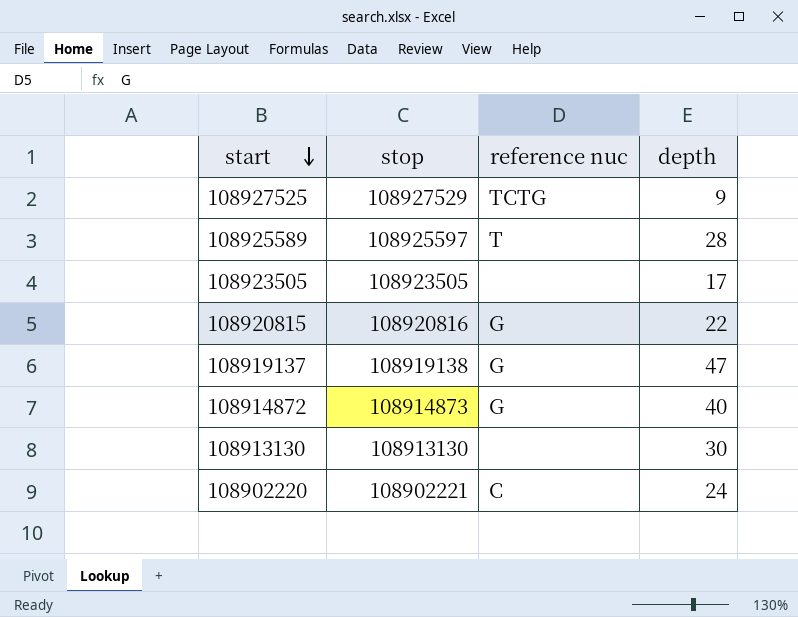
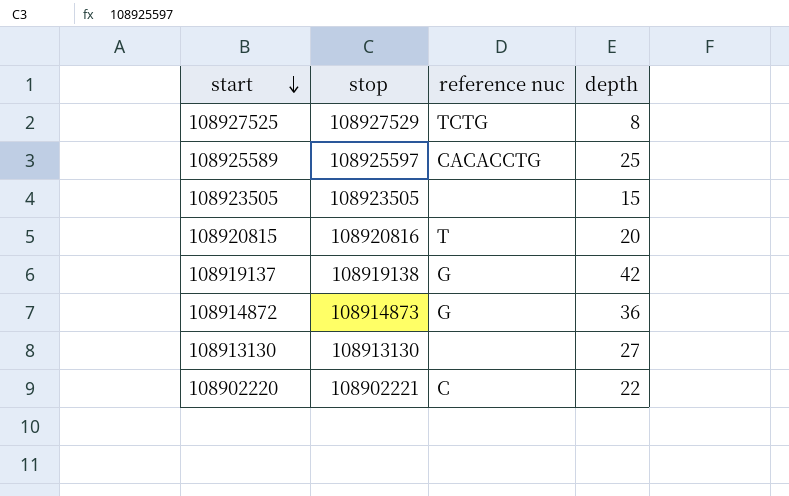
108927525 | depth: 9 -> 8
108925589 | reference nuc: T -> CACACCTG
108925589 | depth: 28 -> 25
108923505 | depth: 17 -> 15
108920815 | reference nuc: G -> T
108920815 | depth: 22 -> 20
108919137 | depth: 47 -> 42
108914872 | depth: 40 -> 36
108913130 | depth: 30 -> 27
108902220 | depth: 24 -> 22

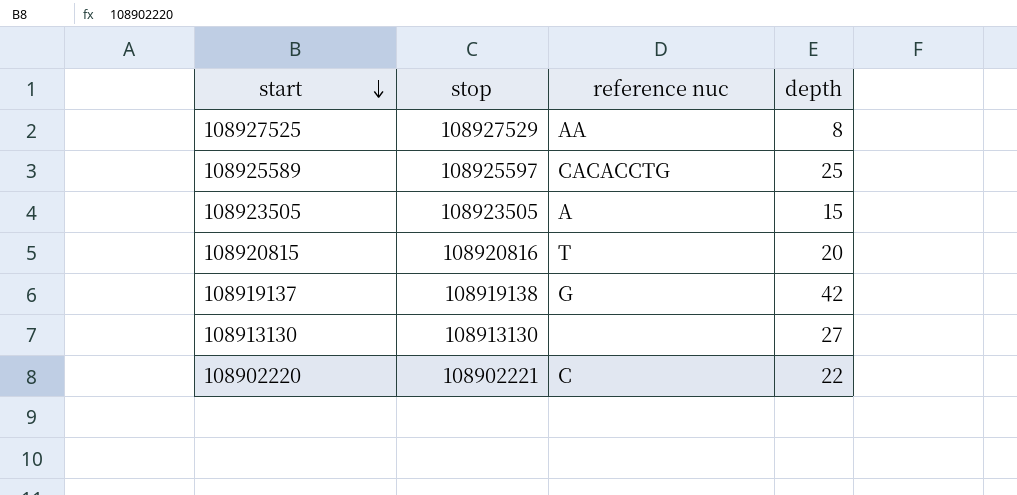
row 108914872: 108914873 | G | 36 -> none
108927525 | reference nuc: TCTG -> AA
108923505 | reference nuc: none -> A

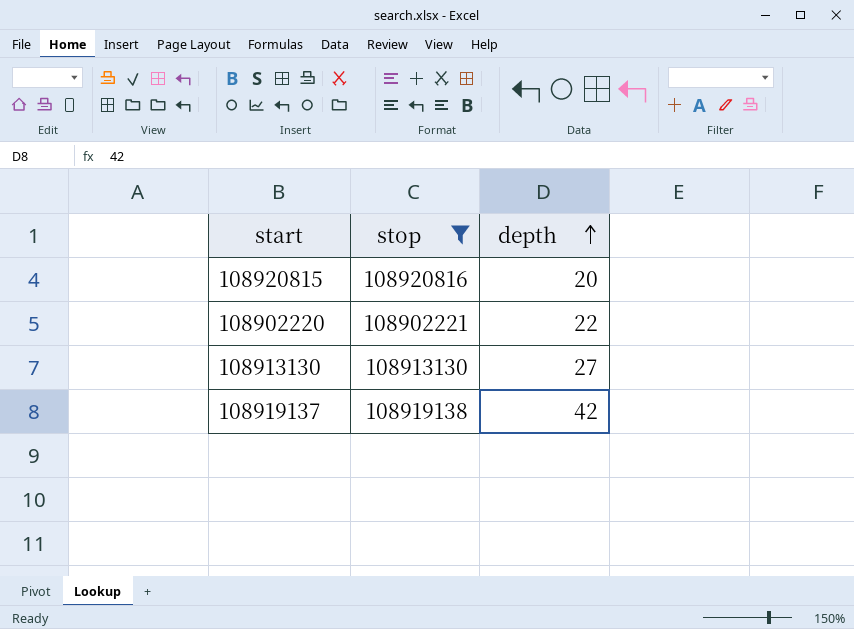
filter: none -> stop <= 108920816
row order: start descending -> depth ascending
column reference nuc | position: 3 -> none

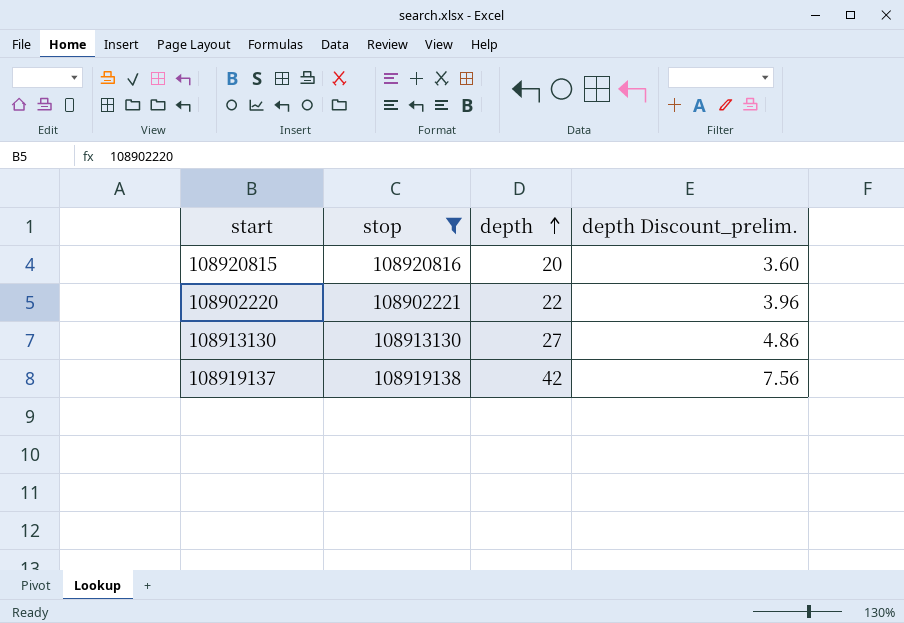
column depth Discount_prelim. | formula: none -> [depth] * 0.18

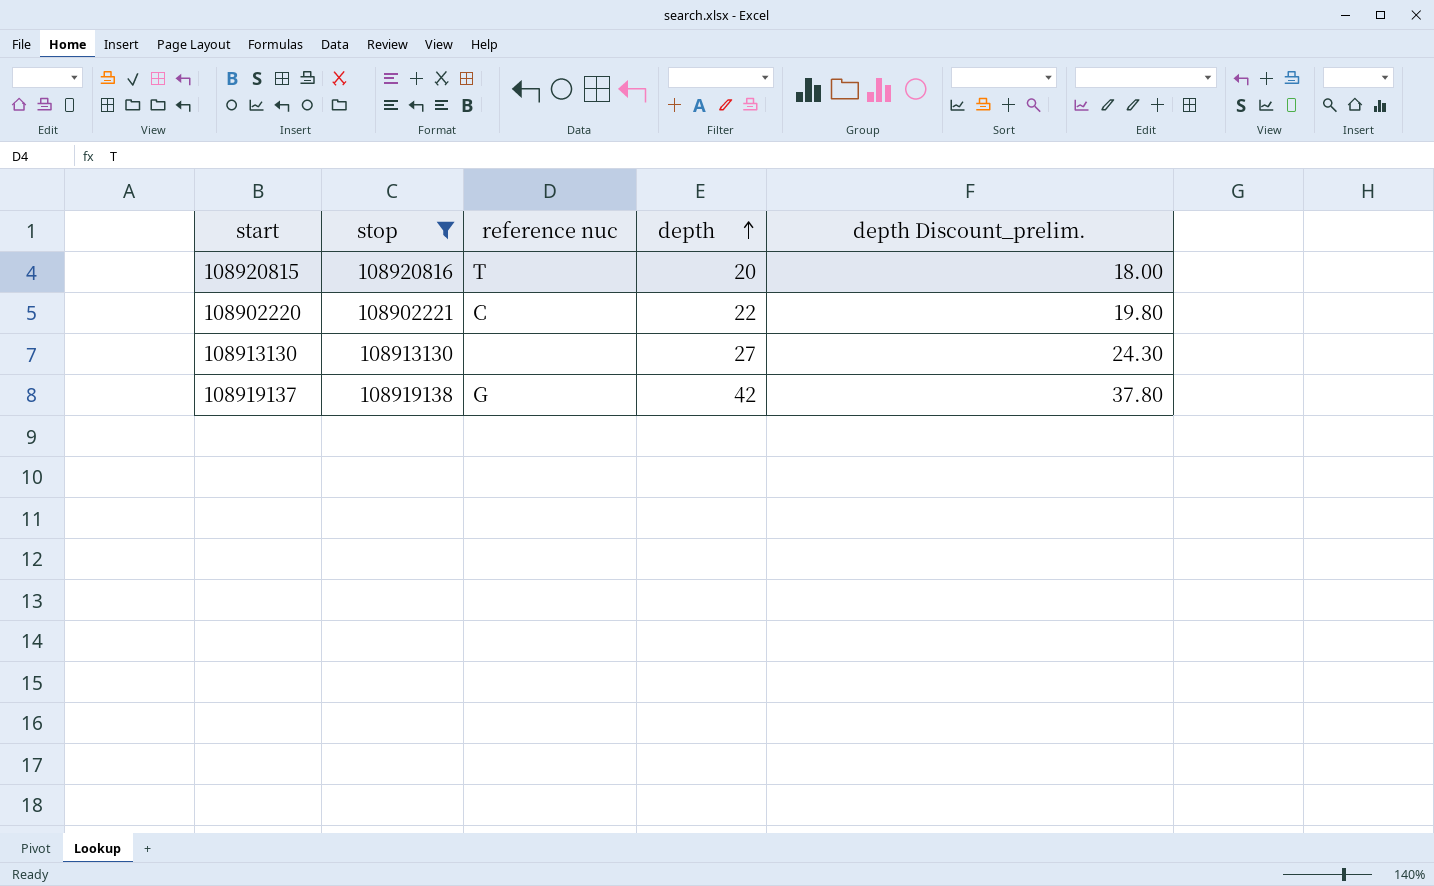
column reference nuc | position: none -> 3
column depth Discount_prelim. | formula: [depth] * 0.18 -> [depth] * 0.9

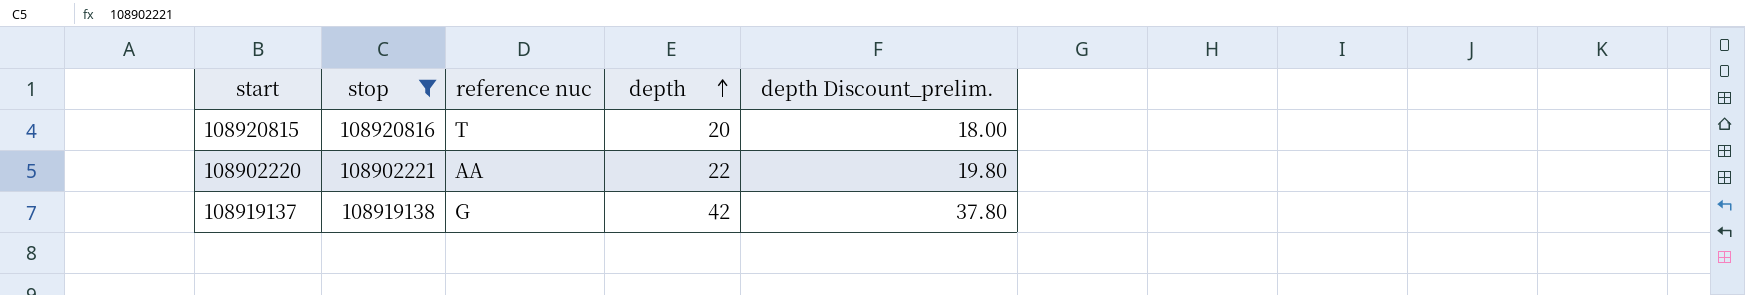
row 108913130: 108913130 | none | 27 | 24.30 -> none
108902220 | reference nuc: C -> AA

